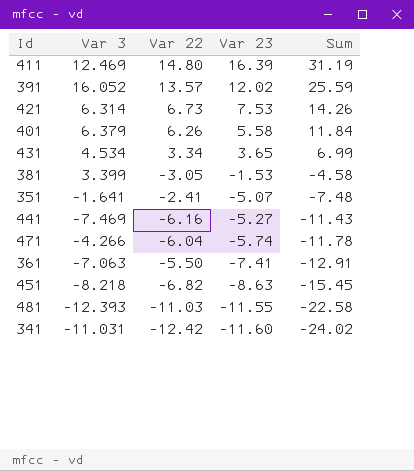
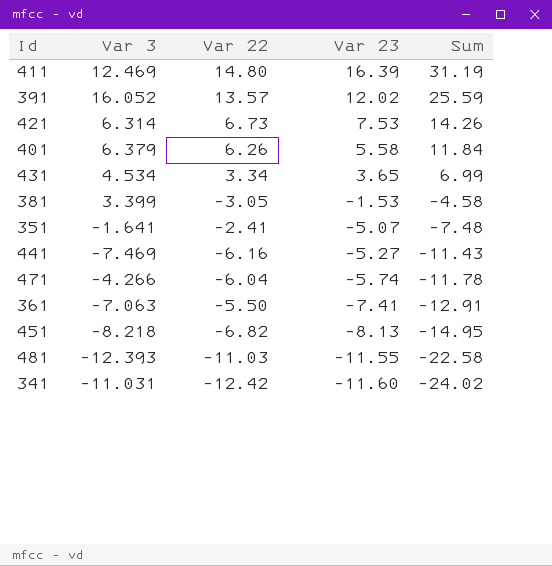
451 | Var 23: -8.63 -> -8.13
451 | Sum: -15.45 -> -14.95

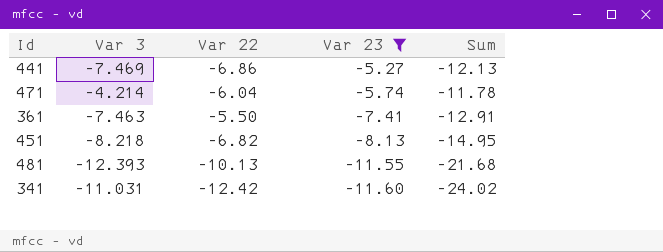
filter: none -> Var 23 <= -5.27
441 | Var 22: -6.16 -> -6.86
441 | Sum: -11.43 -> -12.13
471 | Var 3: -4.266 -> -4.214
361 | Var 3: -7.063 -> -7.463
481 | Var 22: -11.03 -> -10.13
481 | Sum: -22.58 -> -21.68

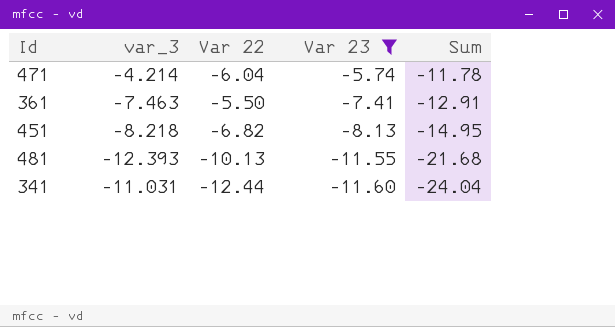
column name: Var 3 -> var_3
row 441: -7.469 | -6.86 | -5.27 | -12.13 -> none
341 | Var 22: -12.42 -> -12.44
341 | Sum: -24.02 -> -24.04

